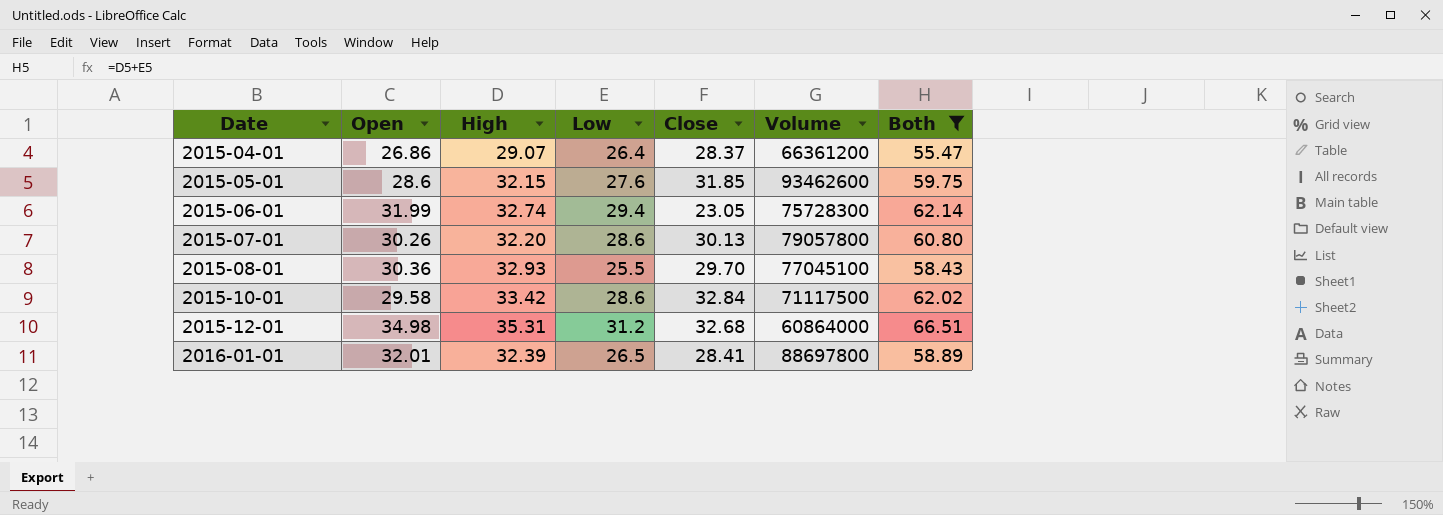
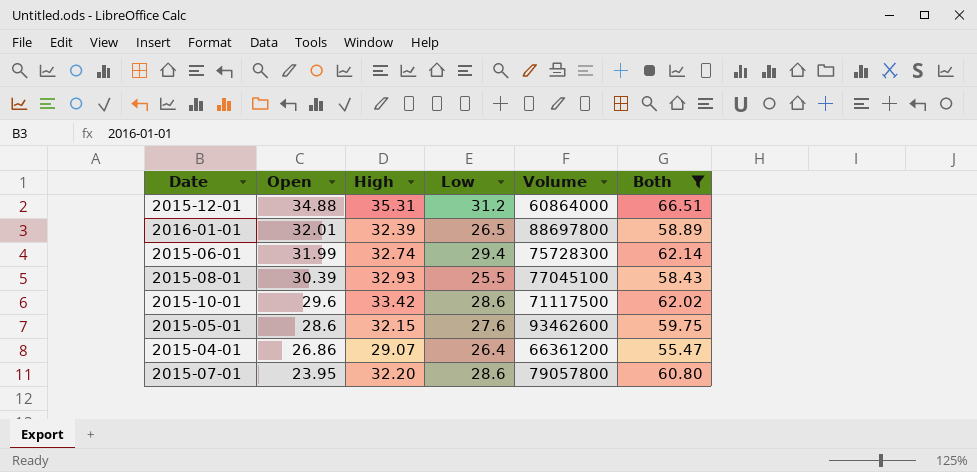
row order: Date ascending -> Open descending
column Close | position: 5 -> none
2015-12-01 | Open: 34.98 -> 34.88
2015-08-01 | Open: 30.36 -> 30.39
2015-10-01 | Open: 29.58 -> 29.6
2015-07-01 | Open: 30.26 -> 23.95

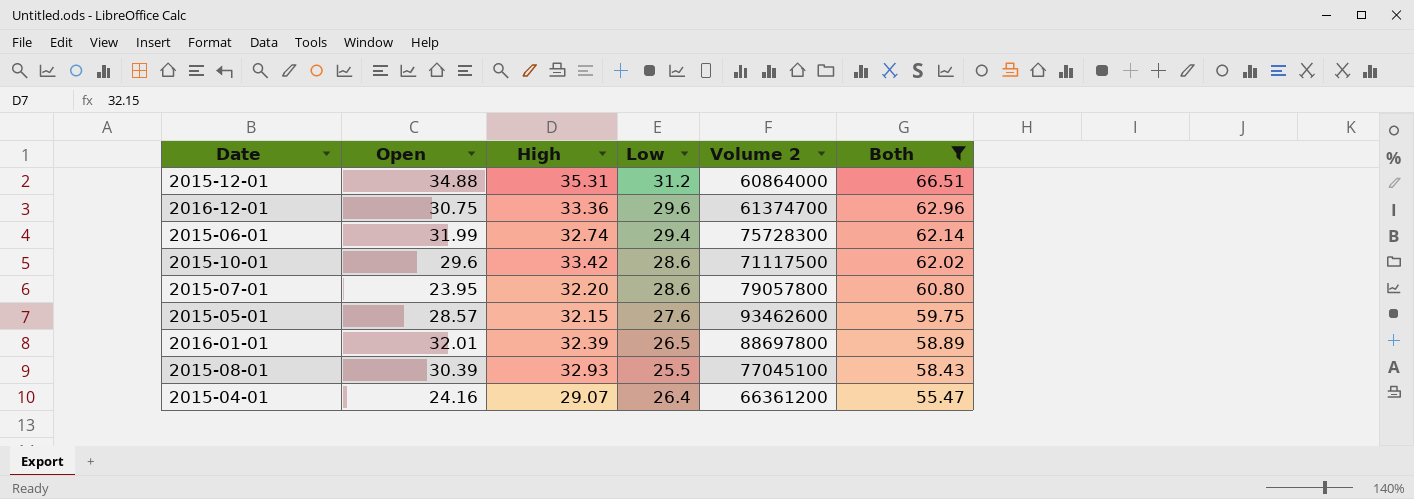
row order: Open descending -> Both descending
column name: Volume -> Volume 2
row 2016-12-01: none -> 30.75 | 33.36 | 29.6 | 61374700 | 62.96
2015-05-01 | Open: 28.6 -> 28.57
2015-04-01 | Open: 26.86 -> 24.16

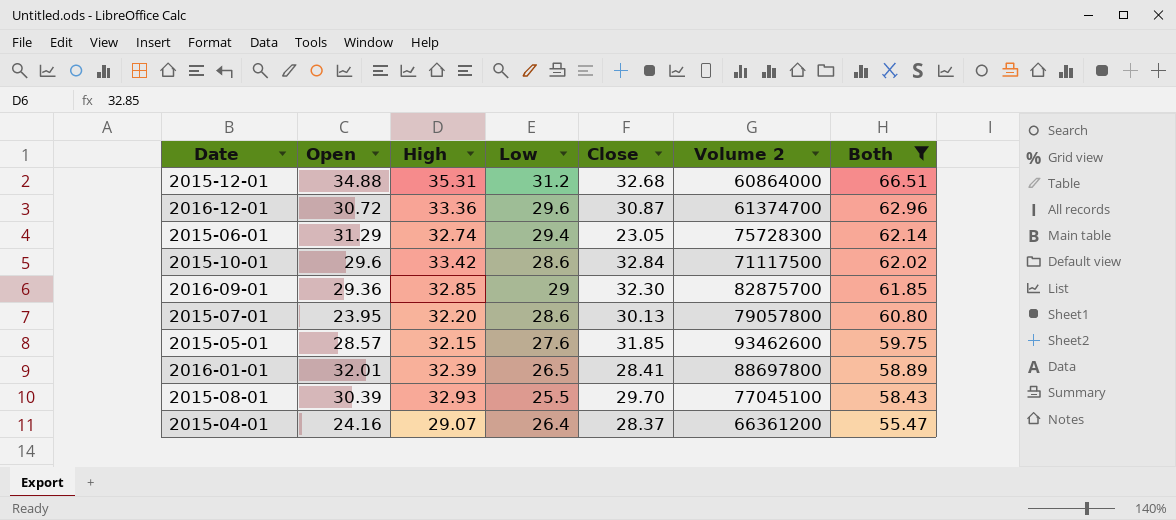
column Close | position: none -> 5
2016-12-01 | Open: 30.75 -> 30.72
2015-06-01 | Open: 31.99 -> 31.29
row 2016-09-01: none -> 29.36 | 32.85 | 29 | 32.30 | 82875700 | 61.85

